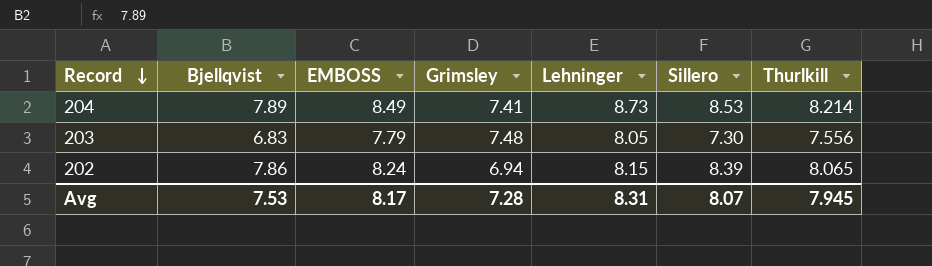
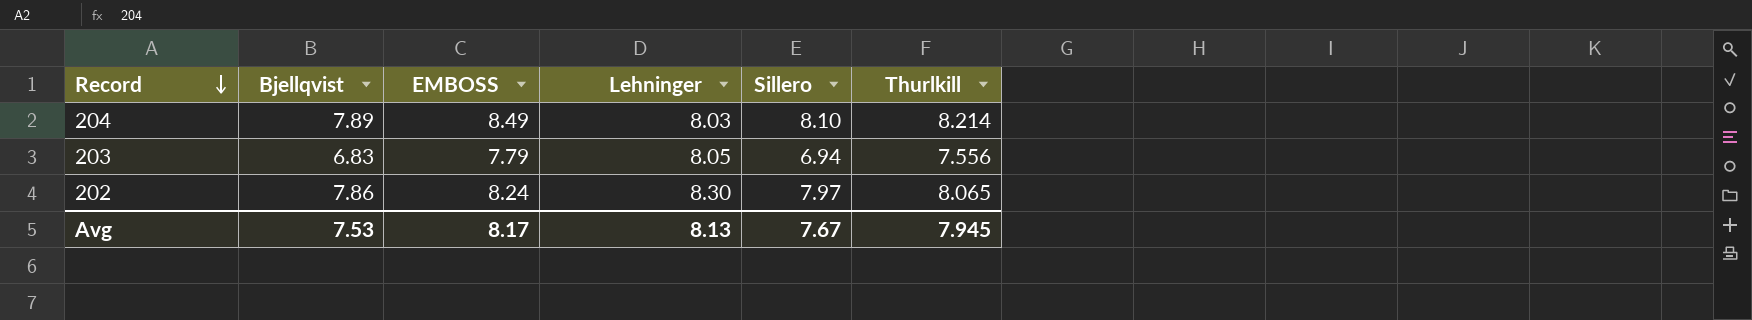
column Grimsley | position: 4 -> none
204 | Lehninger: 8.73 -> 8.03
204 | Sillero: 8.53 -> 8.10
203 | Sillero: 7.30 -> 6.94
202 | Lehninger: 8.15 -> 8.30
202 | Sillero: 8.39 -> 7.97
Avg | Lehninger: 8.31 -> 8.13
Avg | Sillero: 8.07 -> 7.67

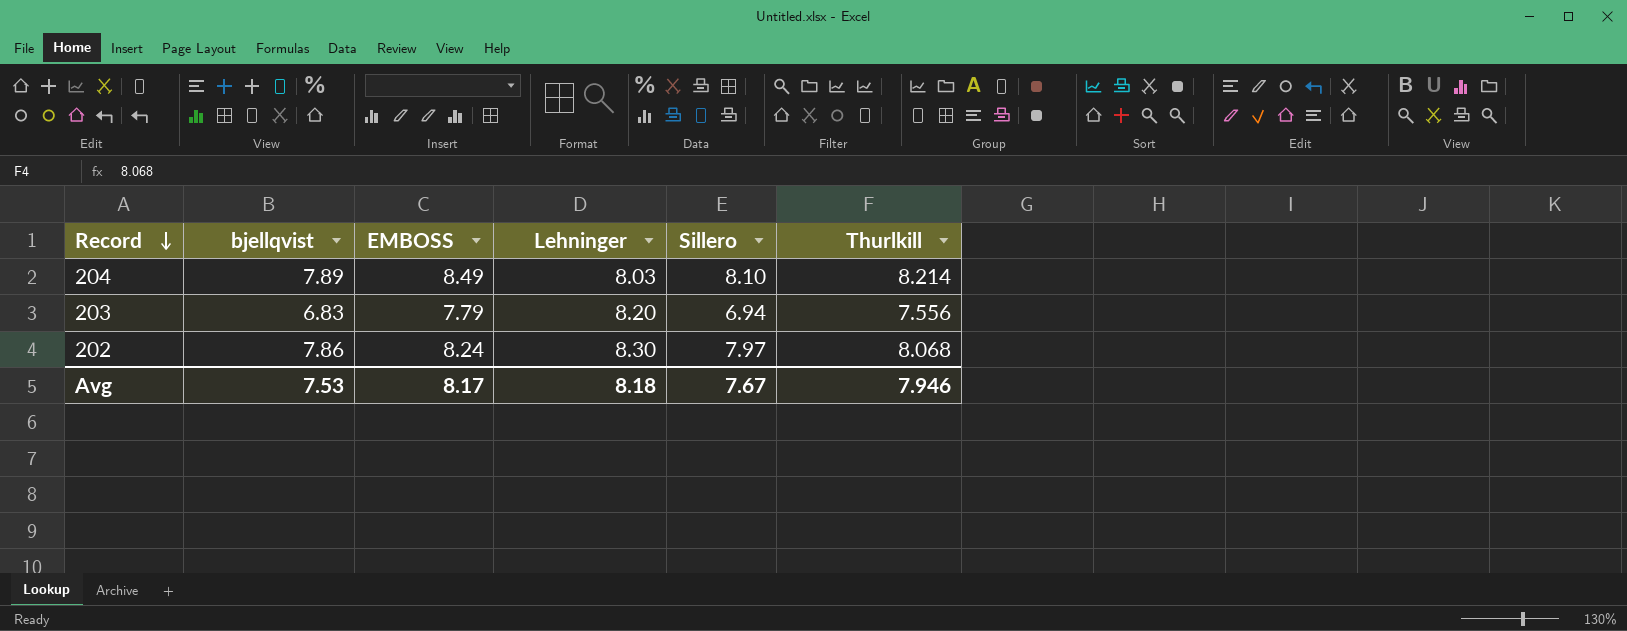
column name: Bjellqvist -> bjellqvist
203 | Lehninger: 8.05 -> 8.20
202 | Thurlkill: 8.065 -> 8.068
Avg | Lehninger: 8.13 -> 8.18
Avg | Thurlkill: 7.945 -> 7.946

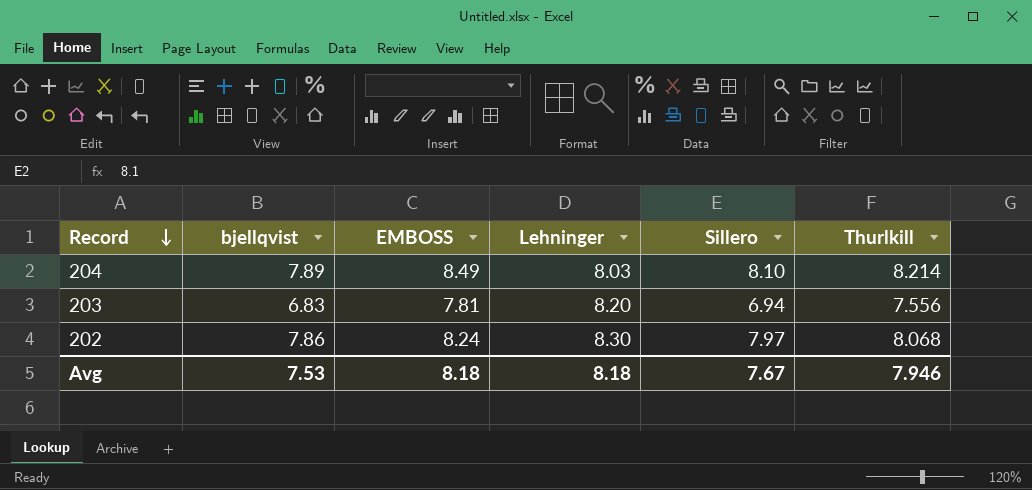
203 | EMBOSS: 7.79 -> 7.81
Avg | EMBOSS: 8.17 -> 8.18

